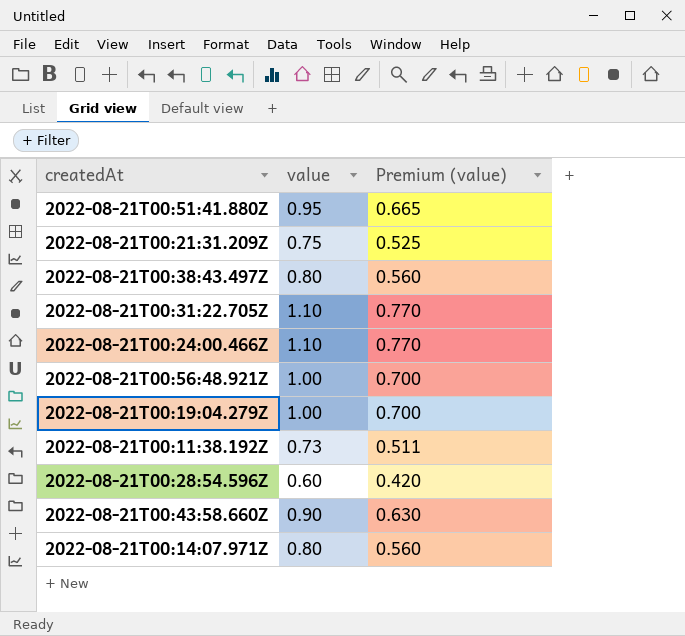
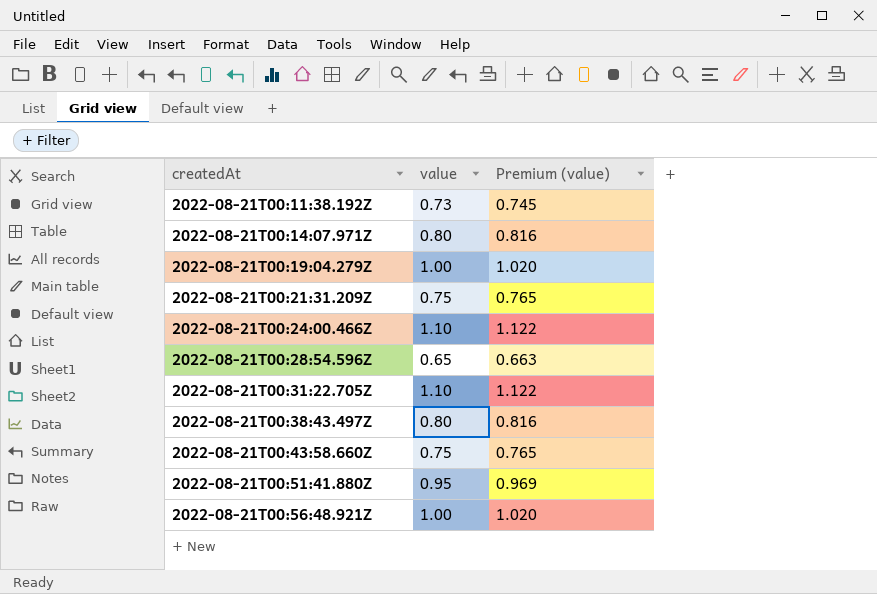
row order: none -> createdAt ascending
column Premium (value) | formula: [value] * 0.7 -> [value] * 1.02
2022-08-21T00:28:54.596Z | value: 0.60 -> 0.65
2022-08-21T00:43:58.660Z | value: 0.90 -> 0.75

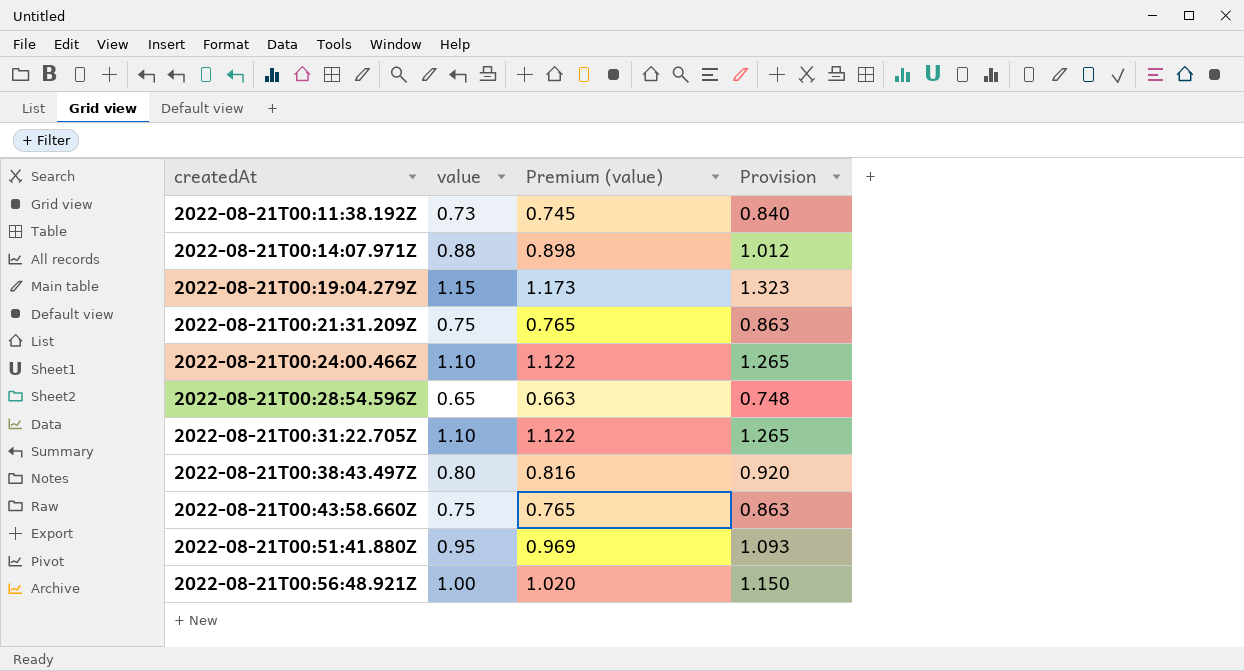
column Provision | formula: none -> [value] * 1.15
2022-08-21T00:14:07.971Z | value: 0.80 -> 0.88
2022-08-21T00:14:07.971Z | Premium (value): 0.816 -> 0.898
2022-08-21T00:19:04.279Z | value: 1.00 -> 1.15
2022-08-21T00:19:04.279Z | Premium (value): 1.020 -> 1.173

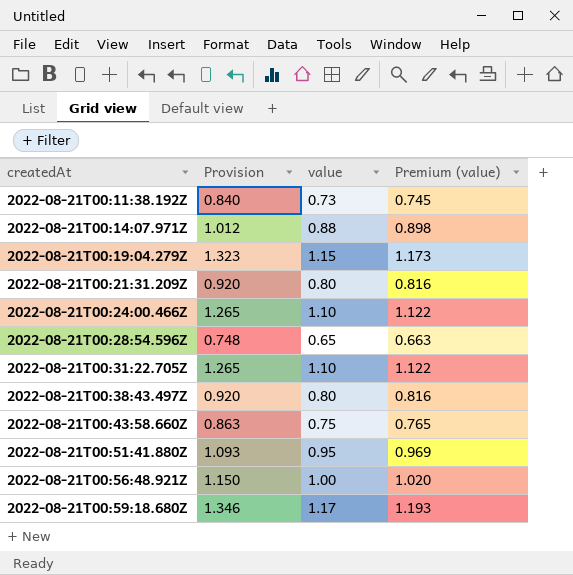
column Provision | position: 4 -> 2
2022-08-21T00:21:31.209Z | Provision: 0.863 -> 0.920
2022-08-21T00:21:31.209Z | value: 0.75 -> 0.80
2022-08-21T00:21:31.209Z | Premium (value): 0.765 -> 0.816
row 2022-08-21T00:59:18.680Z: none -> 1.346 | 1.17 | 1.193

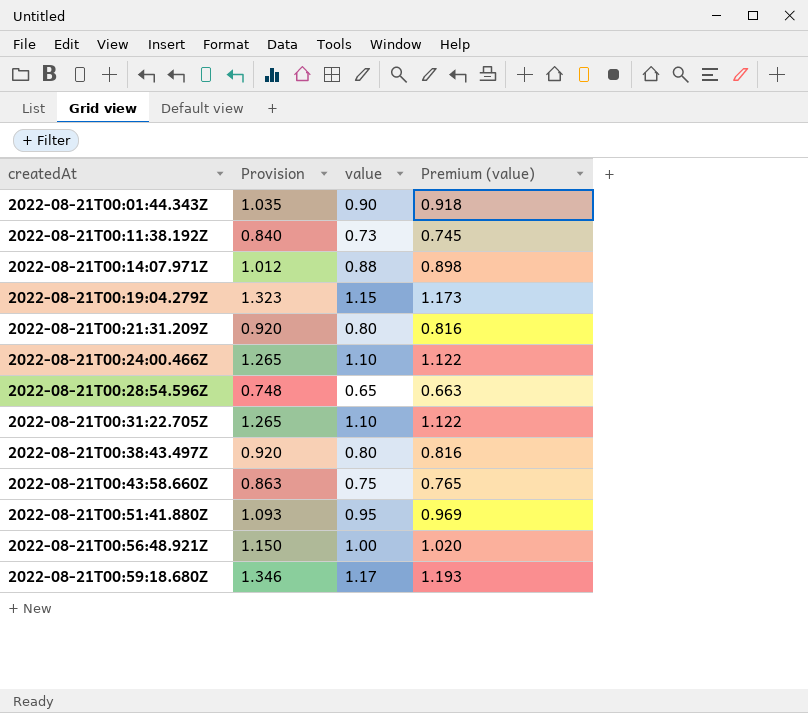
row 2022-08-21T00:01:44.343Z: none -> 1.035 | 0.90 | 0.918

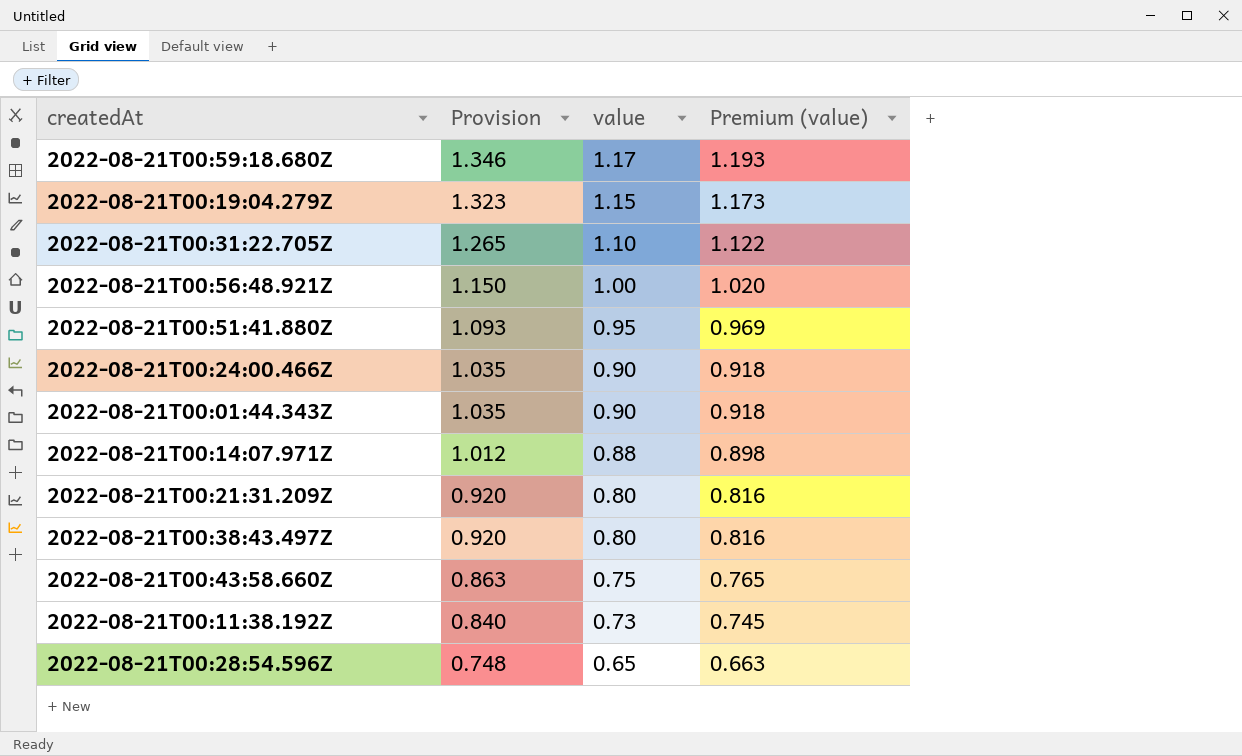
row order: createdAt ascending -> Provision descending
2022-08-21T00:24:00.466Z | Provision: 1.265 -> 1.035
2022-08-21T00:24:00.466Z | value: 1.10 -> 0.90
2022-08-21T00:24:00.466Z | Premium (value): 1.122 -> 0.918

